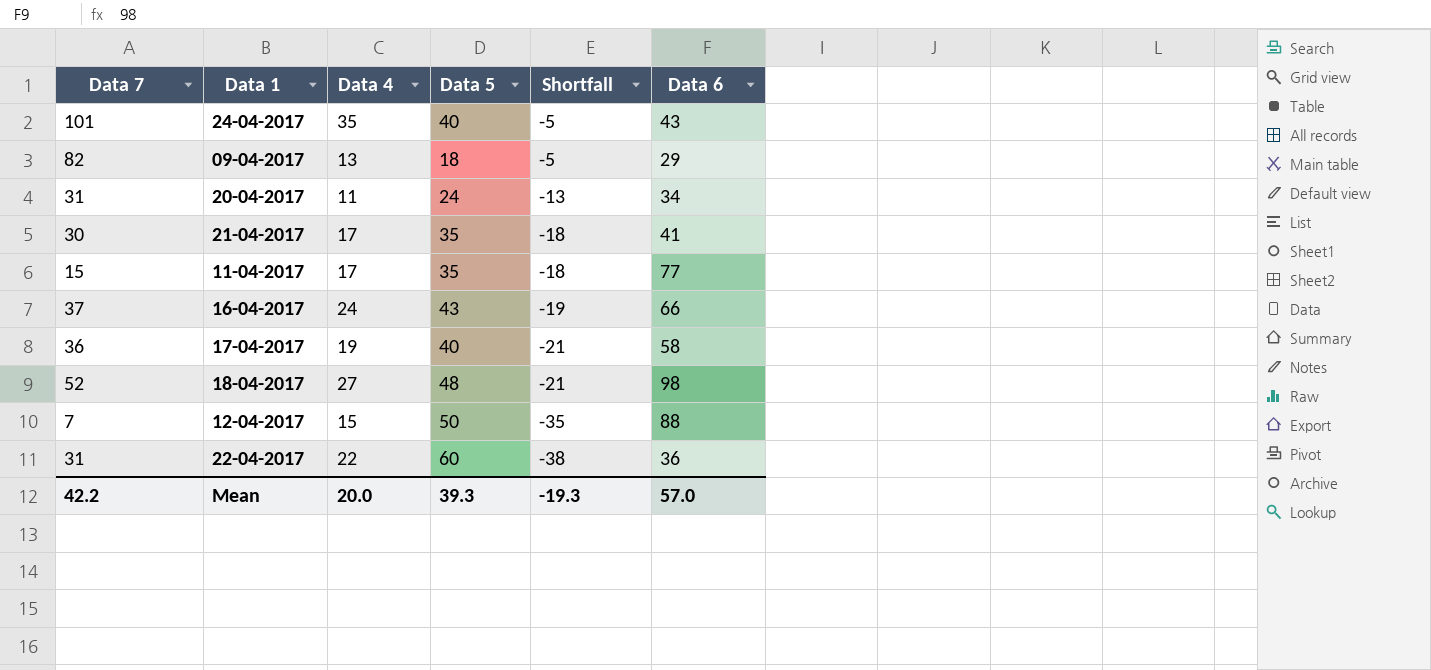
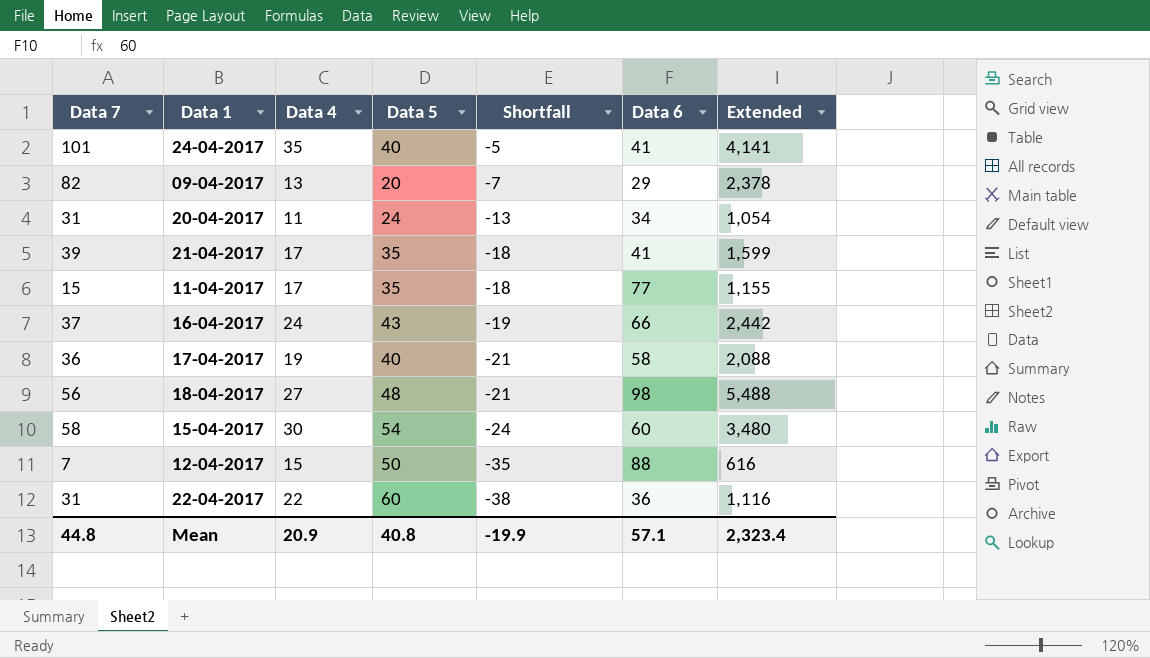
column Extended | formula: none -> [Data 7] * [Data 6]
24-04-2017 | Data 6: 43 -> 41
09-04-2017 | Data 5: 18 -> 20
09-04-2017 | Shortfall: -5 -> -7
21-04-2017 | Data 7: 30 -> 39
18-04-2017 | Data 7: 52 -> 56
row 15-04-2017: none -> 58 | 30 | 54 | -24 | 60 | 3,480
Mean | Data 7: 42.2 -> 44.8
Mean | Data 4: 20.0 -> 20.9
Mean | Data 5: 39.3 -> 40.8
Mean | Shortfall: -19.3 -> -19.9
Mean | Data 6: 57.0 -> 57.1

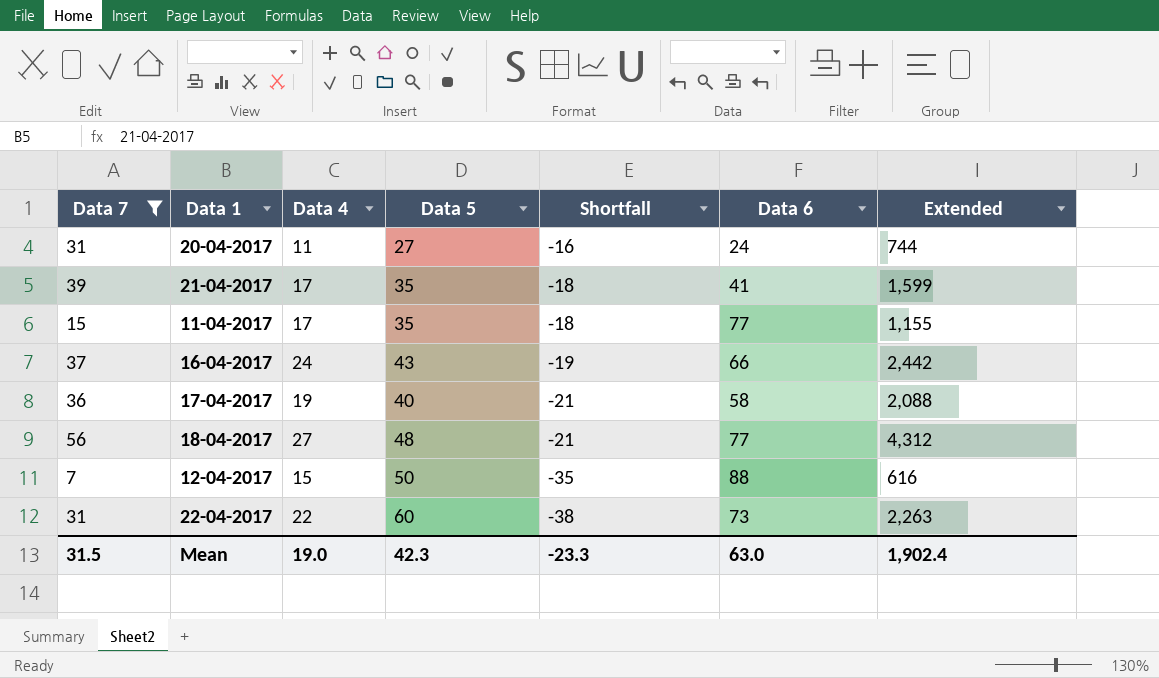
filter: none -> Data 7 <= 56
20-04-2017 | Data 5: 24 -> 27
20-04-2017 | Shortfall: -13 -> -16
20-04-2017 | Data 6: 34 -> 24
20-04-2017 | Extended: 1,054 -> 744
18-04-2017 | Data 6: 98 -> 77
18-04-2017 | Extended: 5,488 -> 4,312
22-04-2017 | Data 6: 36 -> 73
22-04-2017 | Extended: 1,116 -> 2,263
Mean | Data 7: 44.8 -> 31.5
Mean | Data 4: 20.9 -> 19.0
Mean | Data 5: 40.8 -> 42.3
Mean | Shortfall: -19.9 -> -23.3
Mean | Data 6: 57.1 -> 63.0
Mean | Extended: 2,323.4 -> 1,902.4

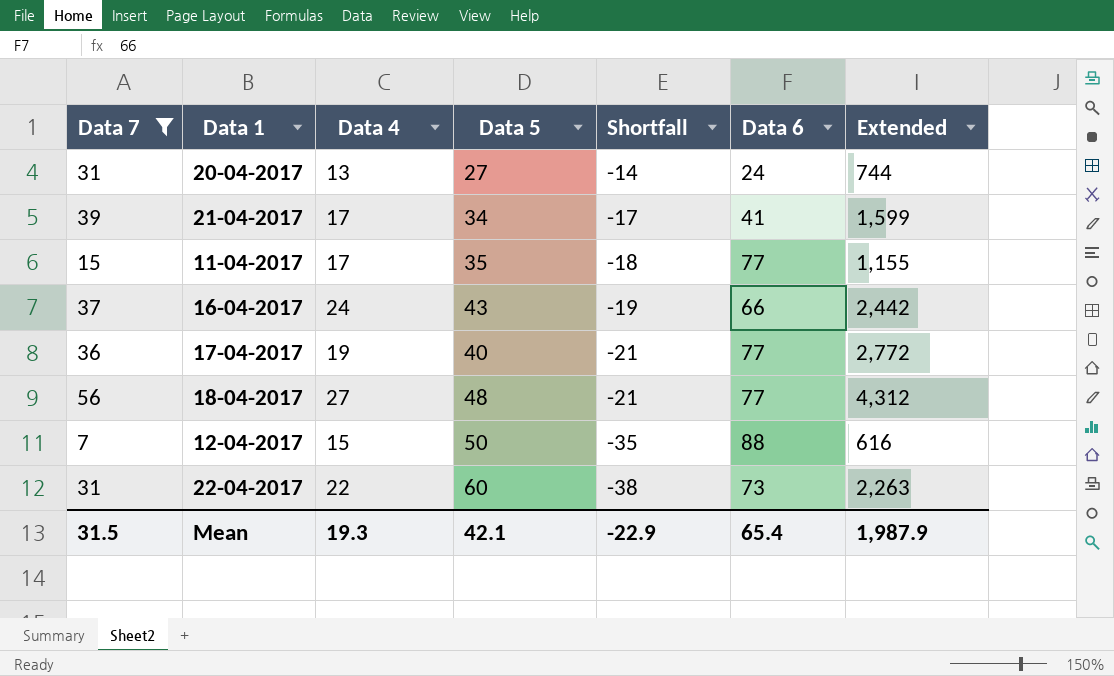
20-04-2017 | Data 4: 11 -> 13
20-04-2017 | Shortfall: -16 -> -14
21-04-2017 | Data 5: 35 -> 34
21-04-2017 | Shortfall: -18 -> -17
17-04-2017 | Data 6: 58 -> 77
17-04-2017 | Extended: 2,088 -> 2,772
Mean | Data 4: 19.0 -> 19.3
Mean | Data 5: 42.3 -> 42.1
Mean | Shortfall: -23.3 -> -22.9
Mean | Data 6: 63.0 -> 65.4
Mean | Extended: 1,902.4 -> 1,987.9

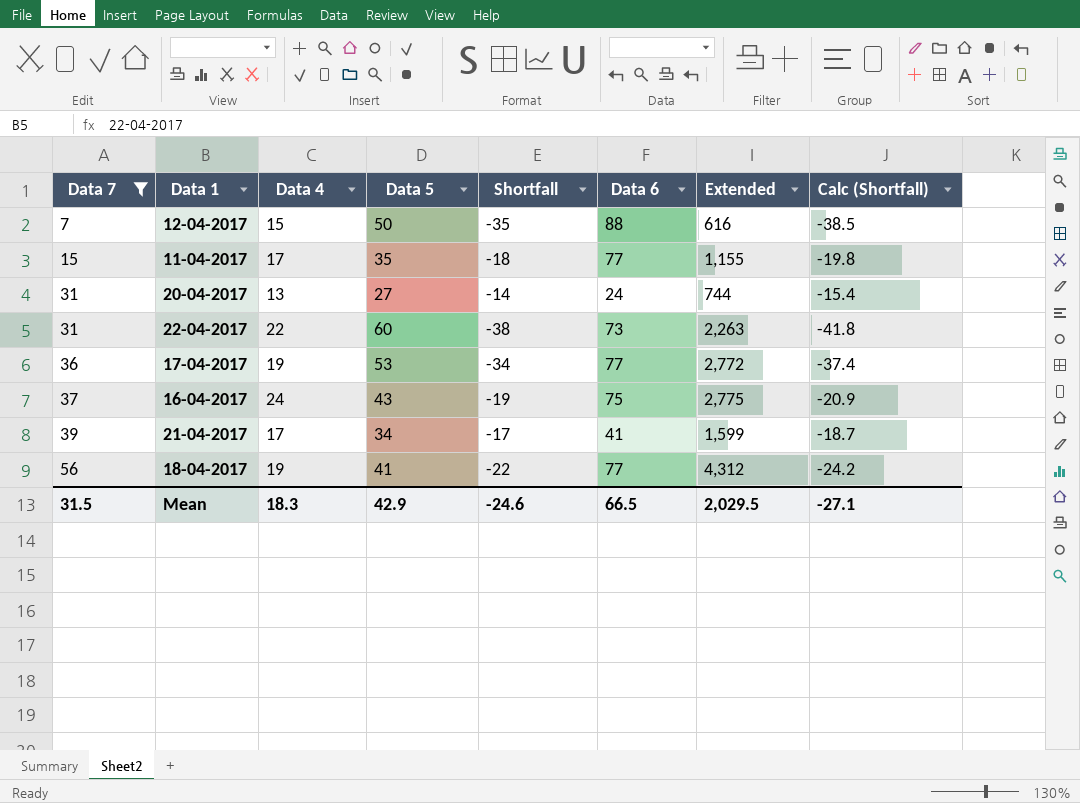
row order: Shortfall descending -> Data 7 ascending
column Calc (Shortfall) | formula: none -> [Shortfall] * 1.1
17-04-2017 | Data 5: 40 -> 53
17-04-2017 | Shortfall: -21 -> -34
16-04-2017 | Data 6: 66 -> 75
16-04-2017 | Extended: 2,442 -> 2,775
18-04-2017 | Data 4: 27 -> 19
18-04-2017 | Data 5: 48 -> 41
18-04-2017 | Shortfall: -21 -> -22
Mean | Data 4: 19.3 -> 18.3
Mean | Data 5: 42.1 -> 42.9
Mean | Shortfall: -22.9 -> -24.6
Mean | Data 6: 65.4 -> 66.5
Mean | Extended: 1,987.9 -> 2,029.5

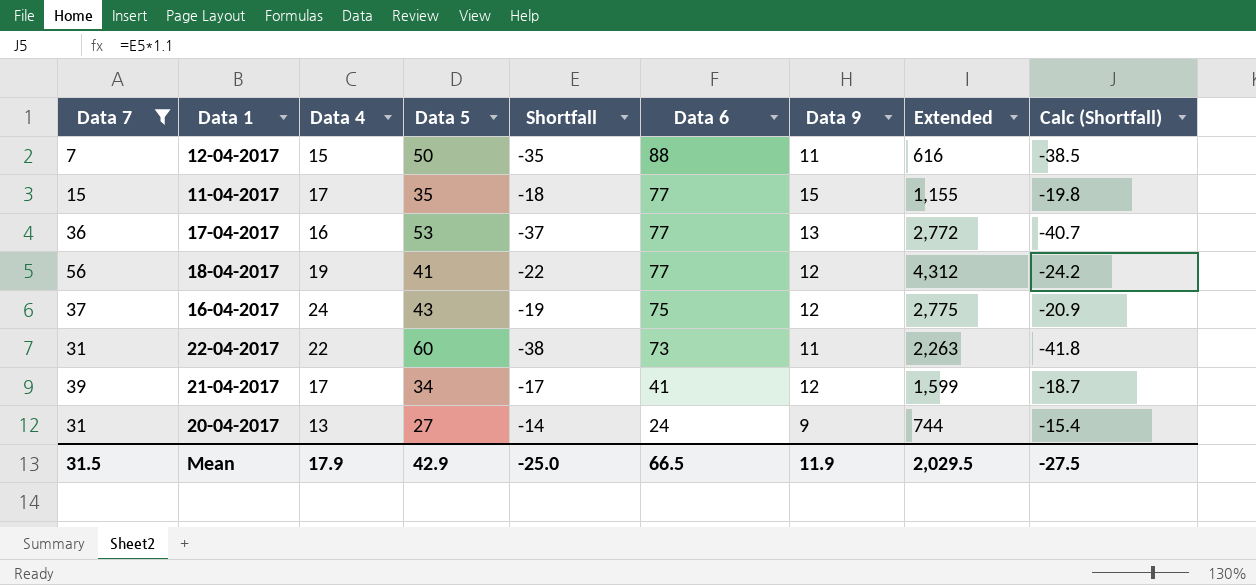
row order: Data 7 ascending -> Data 6 descending
column Data 9 | position: none -> 7
17-04-2017 | Data 4: 19 -> 16
17-04-2017 | Shortfall: -34 -> -37
17-04-2017 | Calc (Shortfall): -37.4 -> -40.7
Mean | Data 4: 18.3 -> 17.9
Mean | Shortfall: -24.6 -> -25.0
Mean | Calc (Shortfall): -27.1 -> -27.5

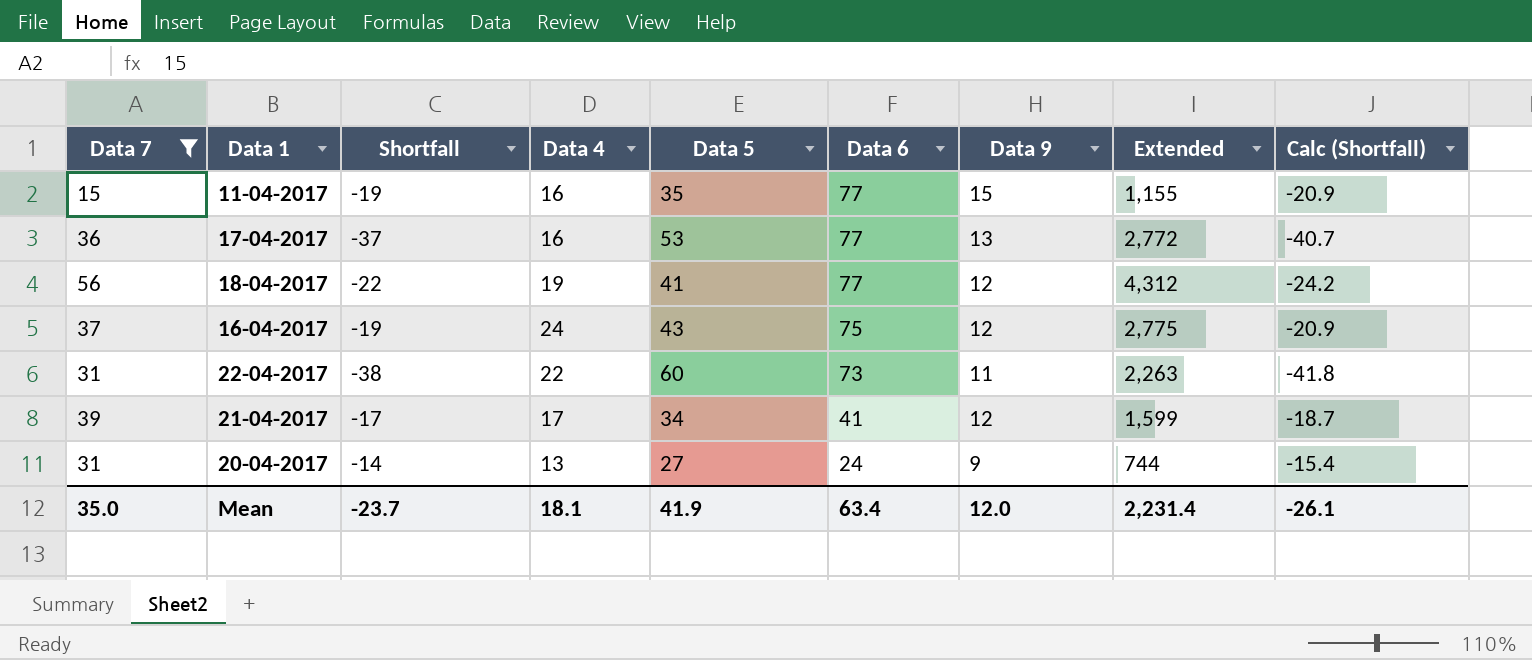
column Shortfall | position: 5 -> 3
row 12-04-2017: 7 | 15 | 50 | -35 | 88 | 11 | 616 | -38.5 -> none
11-04-2017 | Shortfall: -18 -> -19
11-04-2017 | Data 4: 17 -> 16
11-04-2017 | Calc (Shortfall): -19.8 -> -20.9
Mean | Data 7: 31.5 -> 35.0
Mean | Shortfall: -25.0 -> -23.7
Mean | Data 4: 17.9 -> 18.1
Mean | Data 5: 42.9 -> 41.9
Mean | Data 6: 66.5 -> 63.4
Mean | Data 9: 11.9 -> 12.0
Mean | Extended: 2,029.5 -> 2,231.4
Mean | Calc (Shortfall): -27.5 -> -26.1

